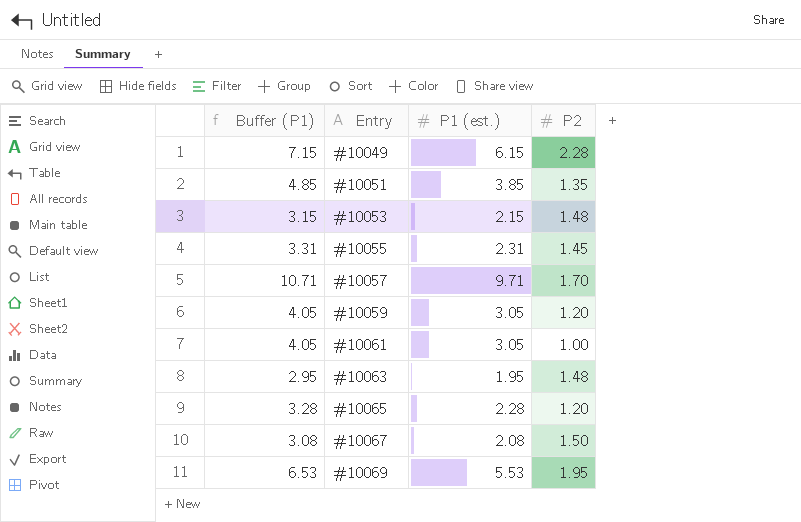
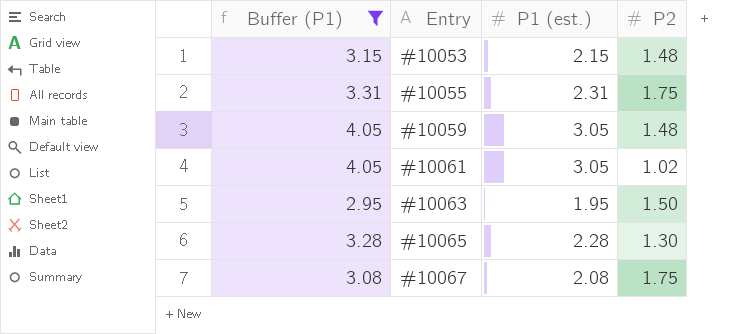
filter: none -> Buffer (P1) <= 4.05
#10055 | P2: 1.45 -> 1.75
#10059 | P2: 1.20 -> 1.48
#10061 | P2: 1.00 -> 1.02
#10063 | P2: 1.48 -> 1.50
#10065 | P2: 1.20 -> 1.30
#10067 | P2: 1.50 -> 1.75

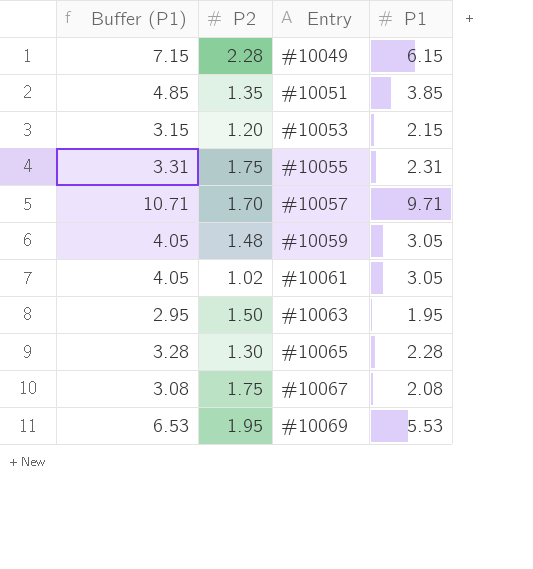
filter: Buffer (P1) <= 4.05 -> none
column P2 | position: 4 -> 2
column name: P1 (est.) -> P1
#10053 | P2: 1.48 -> 1.20

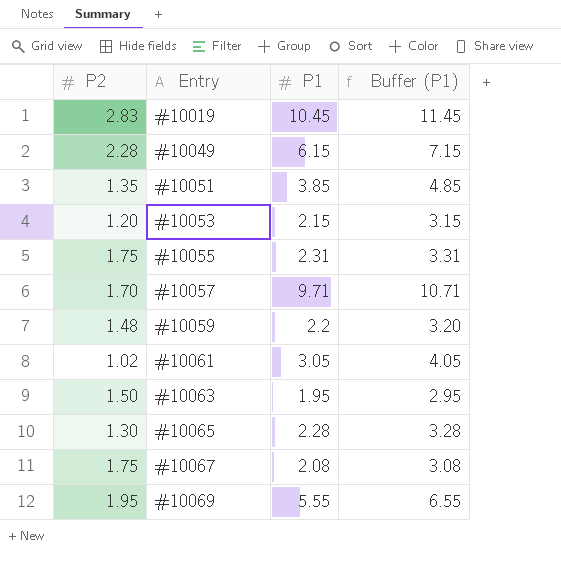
column Buffer (P1) | position: 1 -> 4
row #10019: none -> 2.83 | 10.45 | 11.45
#10059 | P1: 3.05 -> 2.2
#10059 | Buffer (P1): 4.05 -> 3.20
#10069 | P1: 5.53 -> 5.55
#10069 | Buffer (P1): 6.53 -> 6.55

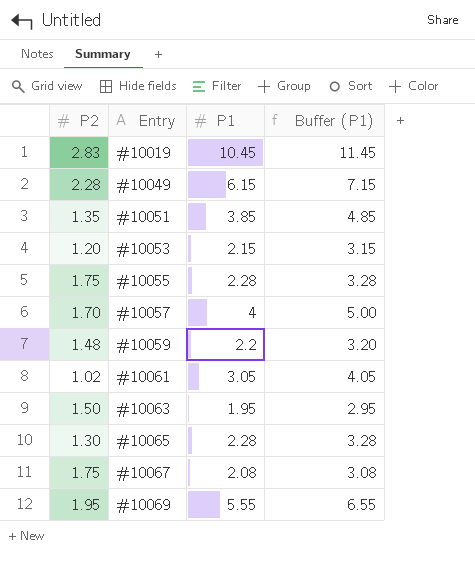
#10055 | P1: 2.31 -> 2.28
#10055 | Buffer (P1): 3.31 -> 3.28
#10057 | P1: 9.71 -> 4
#10057 | Buffer (P1): 10.71 -> 5.00

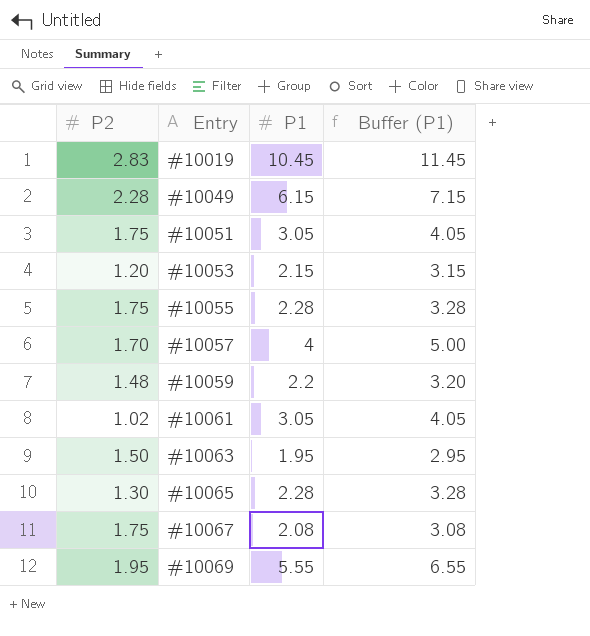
#10051 | P2: 1.35 -> 1.75
#10051 | P1: 3.85 -> 3.05
#10051 | Buffer (P1): 4.85 -> 4.05

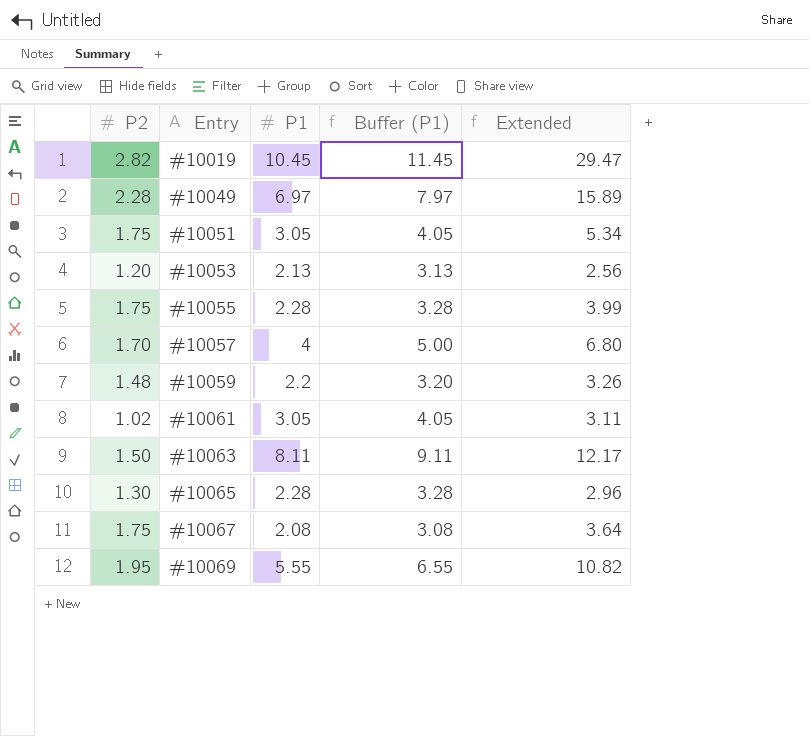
column Extended | formula: none -> [P2] * [P1]
#10019 | P2: 2.83 -> 2.82
#10049 | P1: 6.15 -> 6.97
#10049 | Buffer (P1): 7.15 -> 7.97
#10053 | P1: 2.15 -> 2.13
#10053 | Buffer (P1): 3.15 -> 3.13
#10063 | P1: 1.95 -> 8.11
#10063 | Buffer (P1): 2.95 -> 9.11

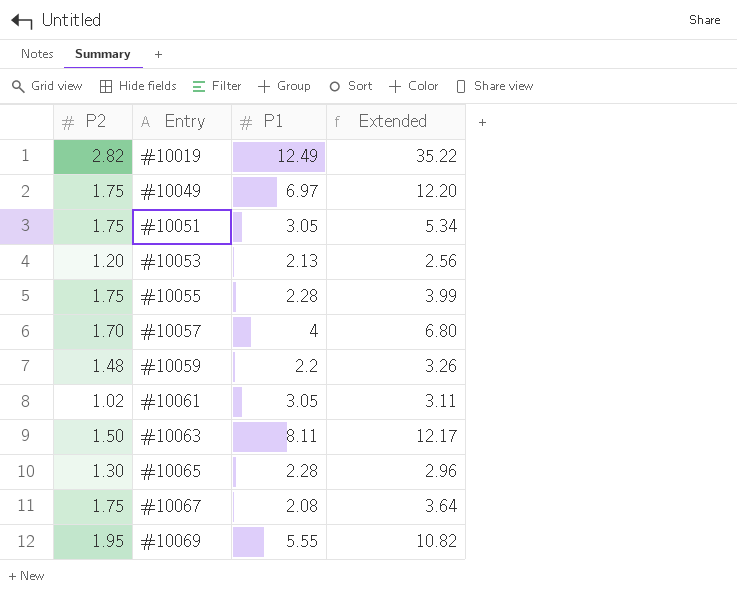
column Buffer (P1) | formula: [P1] + 1 -> none
#10019 | P1: 10.45 -> 12.49
#10019 | Extended: 29.47 -> 35.22
#10049 | P2: 2.28 -> 1.75
#10049 | Extended: 15.89 -> 12.20

